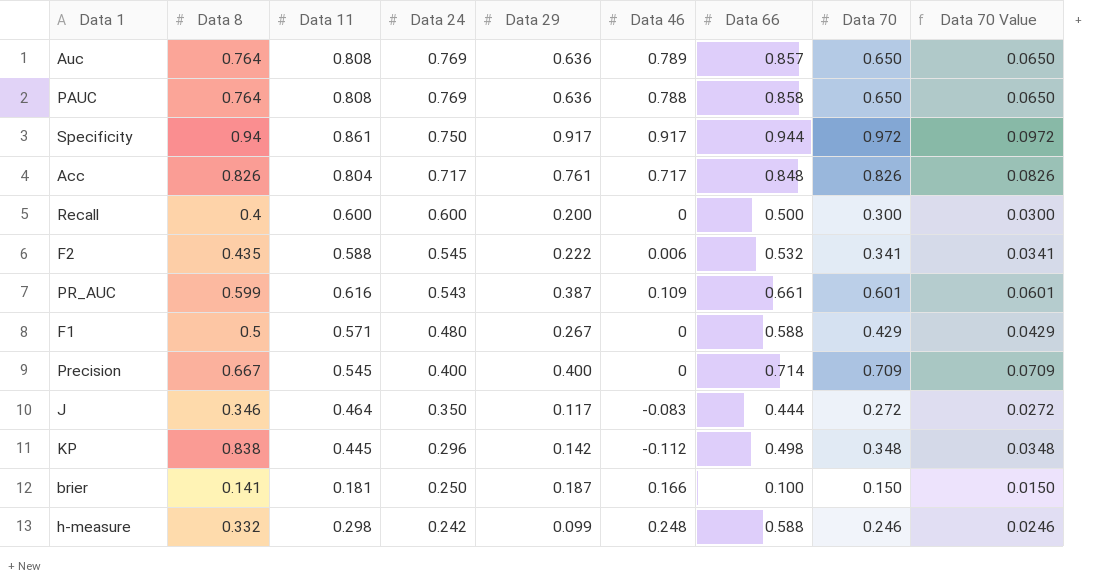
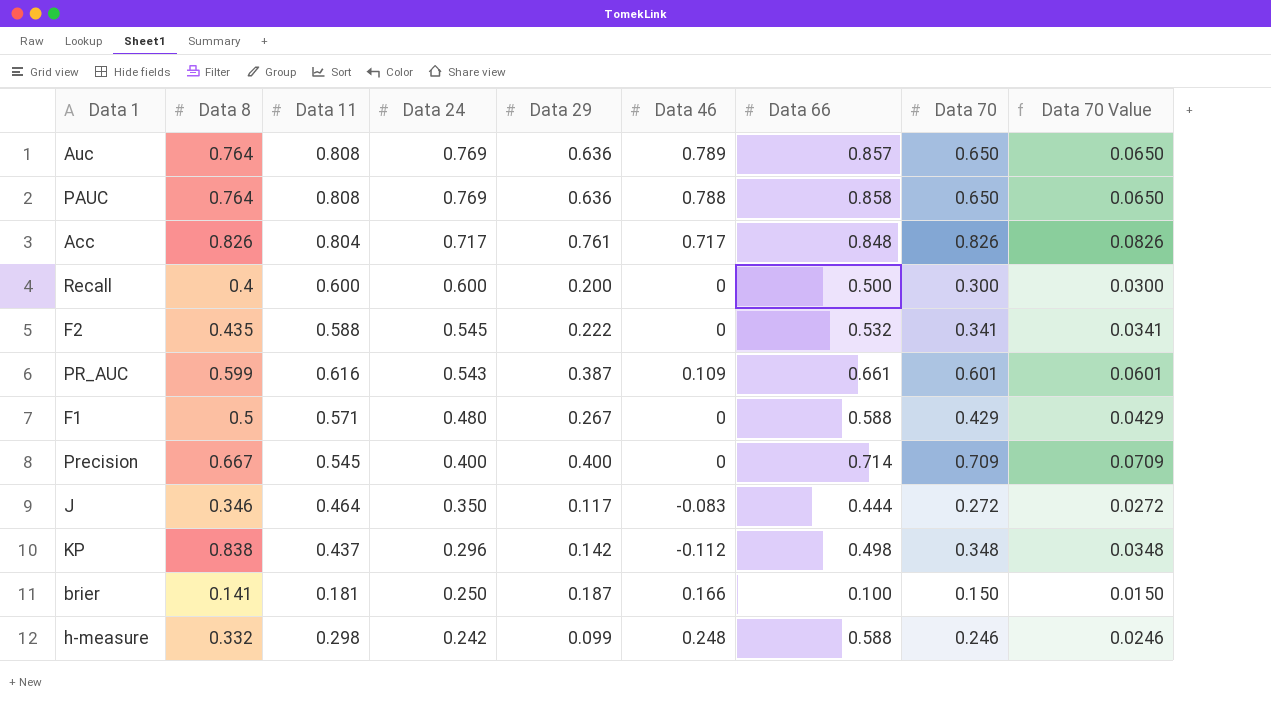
row Specificity: 0.94 | 0.861 | 0.750 | 0.917 | 0.917 | 0.944 | 0.972 | 0.0972 -> none
F2 | Data 46: 0.006 -> 0
KP | Data 11: 0.445 -> 0.437

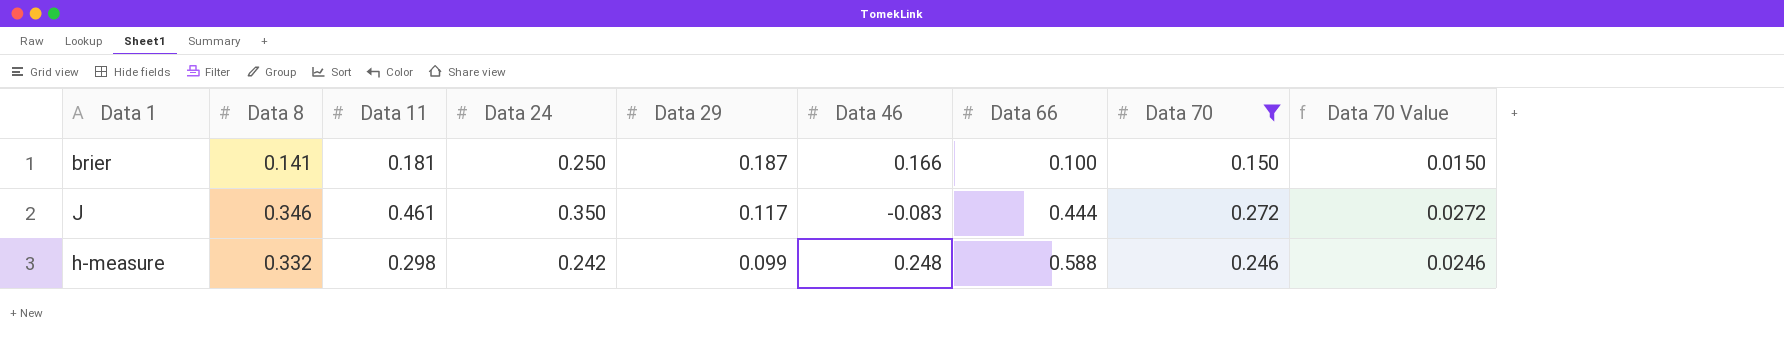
filter: none -> Data 70 <= 0.272
row order: Data 24 descending -> Data 29 descending
J | Data 11: 0.464 -> 0.461

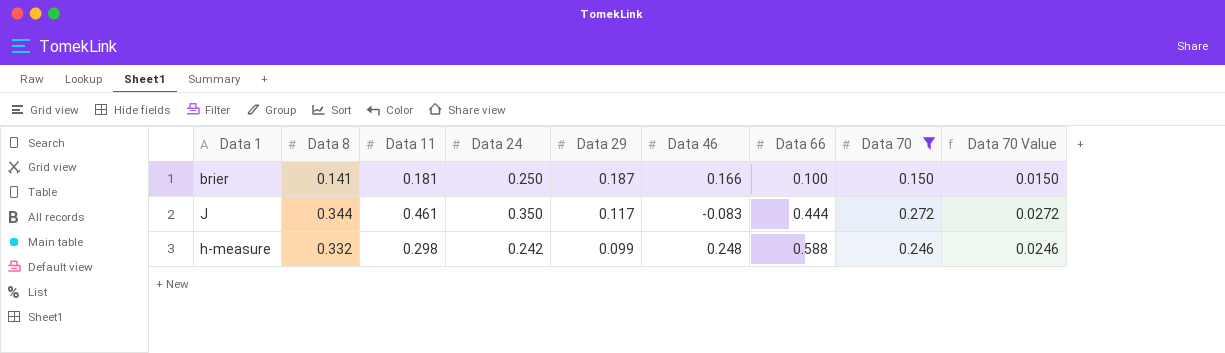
J | Data 8: 0.346 -> 0.344

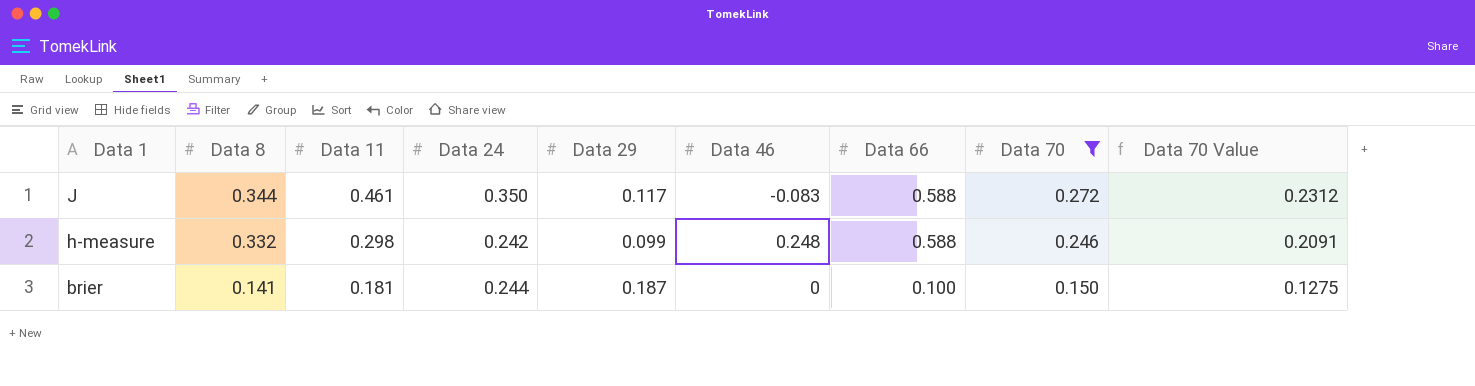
row order: Data 29 descending -> Data 1 descending
column Data 70 Value | formula: [Data 70] * 0.1 -> [Data 70] * 0.85
J | Data 66: 0.444 -> 0.588
brier | Data 24: 0.250 -> 0.244
brier | Data 46: 0.166 -> 0

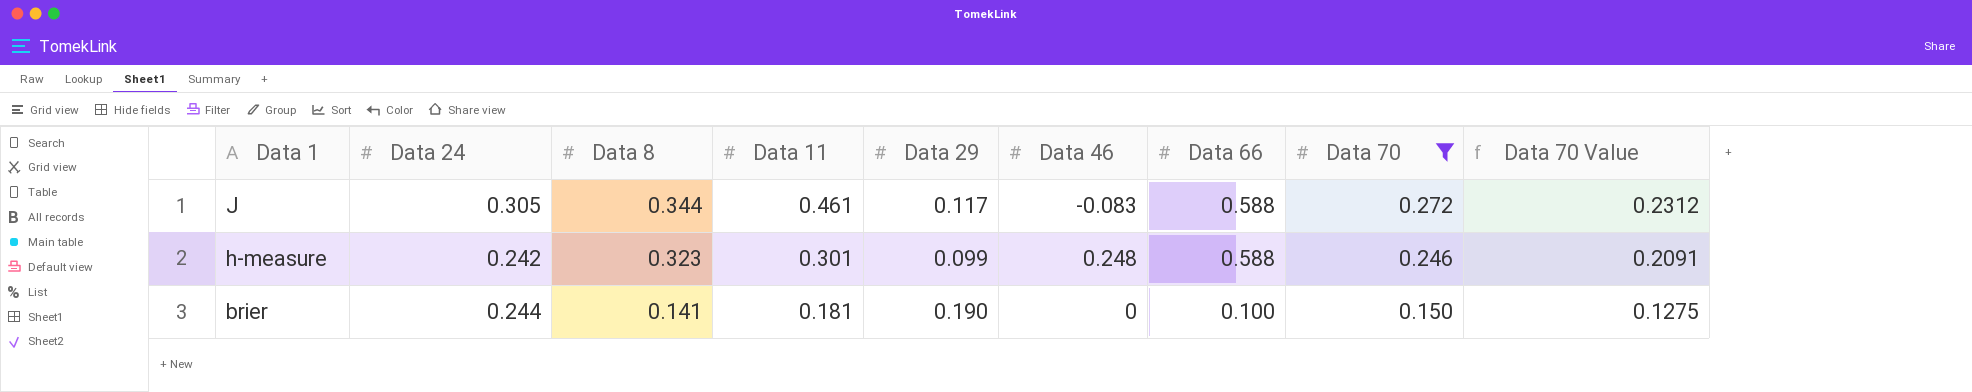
column Data 24 | position: 4 -> 2
J | Data 24: 0.350 -> 0.305
h-measure | Data 8: 0.332 -> 0.323
h-measure | Data 11: 0.298 -> 0.301
brier | Data 29: 0.187 -> 0.190

